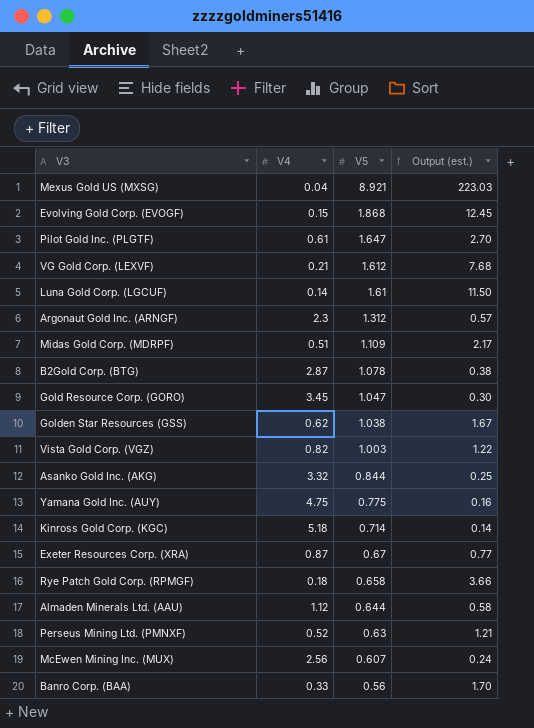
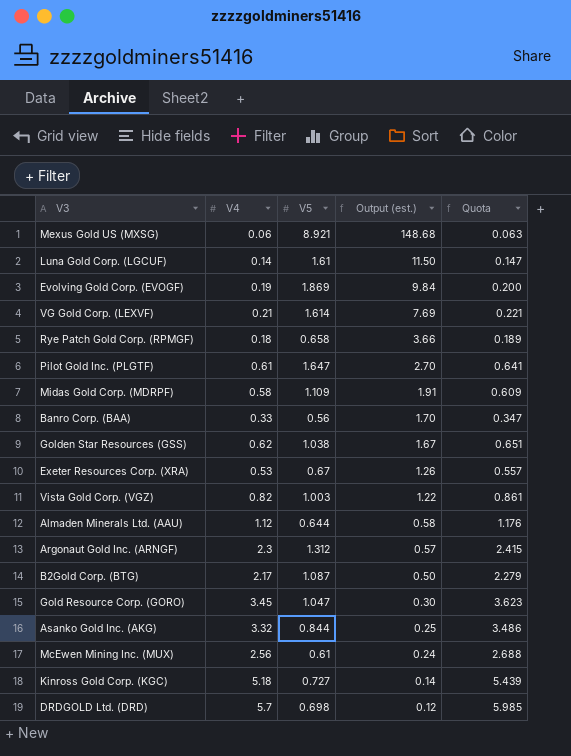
row order: V5 descending -> Output (est.) descending
column Quota | formula: none -> [V4] * 1.05
row Yamana Gold Inc. (AUY): 4.75 | 0.775 | 0.16 -> none
row Perseus Mining Ltd. (PMNXF): 0.52 | 0.63 | 1.21 -> none
Mexus Gold US (MXSG) | V4: 0.04 -> 0.06
Mexus Gold US (MXSG) | Output (est.): 223.03 -> 148.68
Evolving Gold Corp. (EVOGF) | V4: 0.15 -> 0.19
Evolving Gold Corp. (EVOGF) | V5: 1.868 -> 1.869
Evolving Gold Corp. (EVOGF) | Output (est.): 12.45 -> 9.84
VG Gold Corp. (LEXVF) | V5: 1.612 -> 1.614
VG Gold Corp. (LEXVF) | Output (est.): 7.68 -> 7.69
Midas Gold Corp. (MDRPF) | V4: 0.51 -> 0.58
Midas Gold Corp. (MDRPF) | Output (est.): 2.17 -> 1.91
Exeter Resources Corp. (XRA) | V4: 0.87 -> 0.53
Exeter Resources Corp. (XRA) | Output (est.): 0.77 -> 1.26
B2Gold Corp. (BTG) | V4: 2.87 -> 2.17
B2Gold Corp. (BTG) | V5: 1.078 -> 1.087
B2Gold Corp. (BTG) | Output (est.): 0.38 -> 0.50
McEwen Mining Inc. (MUX) | V5: 0.607 -> 0.61
Kinross Gold Corp. (KGC) | V5: 0.714 -> 0.727
row DRDGOLD Ltd. (DRD): none -> 5.7 | 0.698 | 0.12 | 5.985

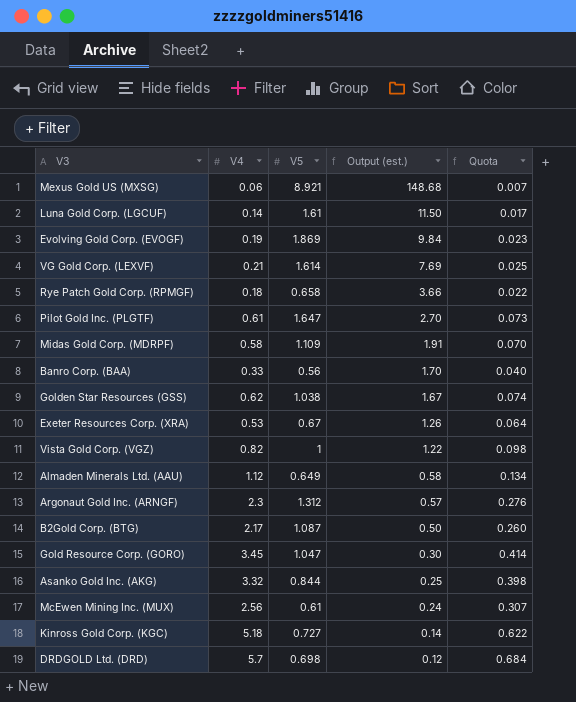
column Quota | formula: [V4] * 1.05 -> [V4] * 0.12
Vista Gold Corp. (VGZ) | V5: 1.003 -> 1
Almaden Minerals Ltd. (AAU) | V5: 0.644 -> 0.649

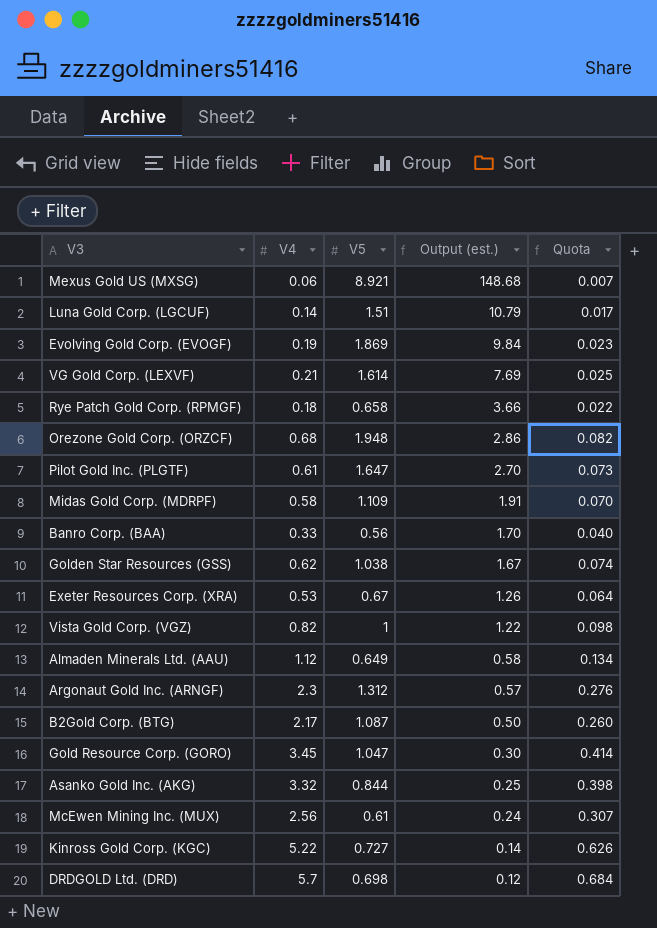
Luna Gold Corp. (LGCUF) | V5: 1.61 -> 1.51
Luna Gold Corp. (LGCUF) | Output (est.): 11.50 -> 10.79
row Orezone Gold Corp. (ORZCF): none -> 0.68 | 1.948 | 2.86 | 0.082
Kinross Gold Corp. (KGC) | V4: 5.18 -> 5.22
Kinross Gold Corp. (KGC) | Quota: 0.622 -> 0.626

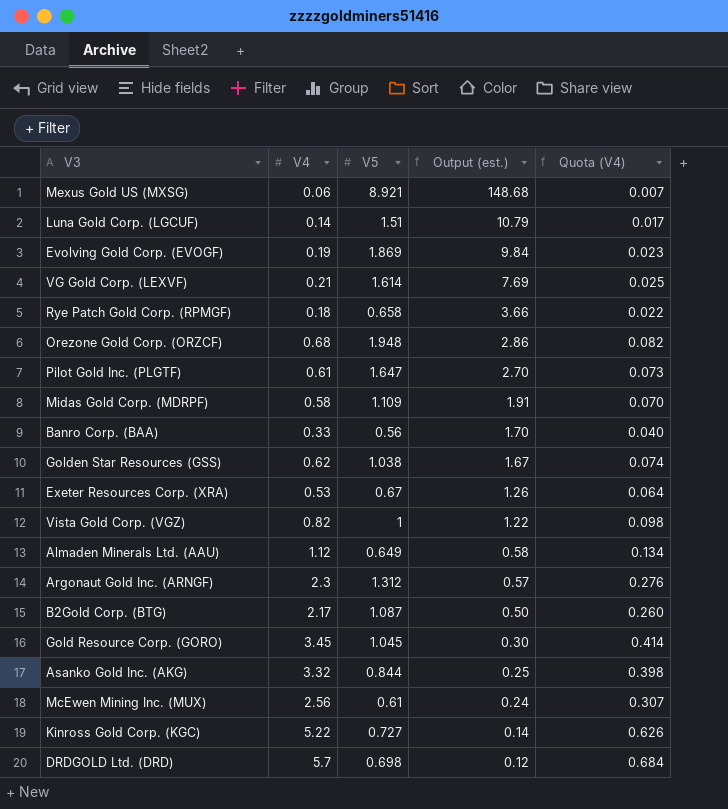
column name: Quota -> Quota (V4)
Gold Resource Corp. (GORO) | V5: 1.047 -> 1.045

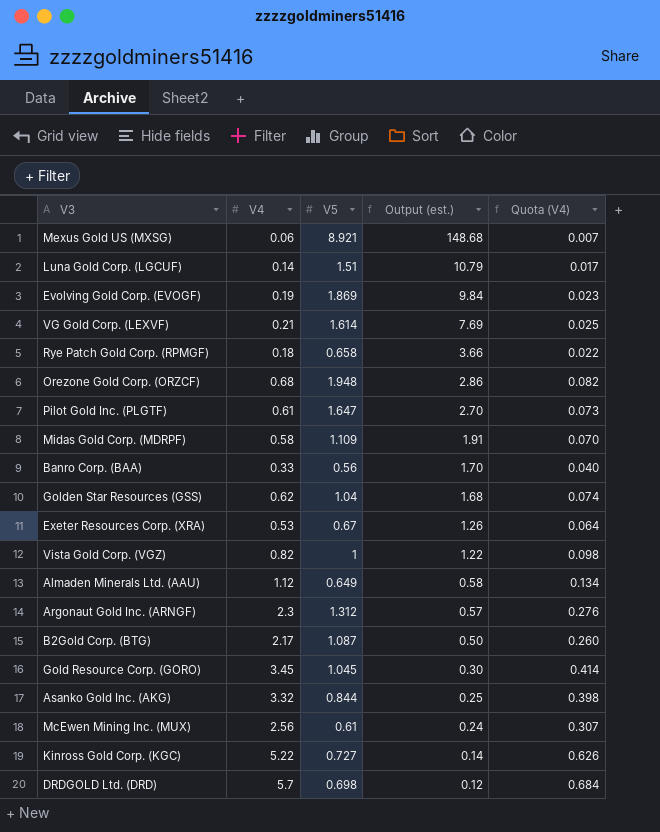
Golden Star Resources (GSS) | V5: 1.038 -> 1.04
Golden Star Resources (GSS) | Output (est.): 1.67 -> 1.68

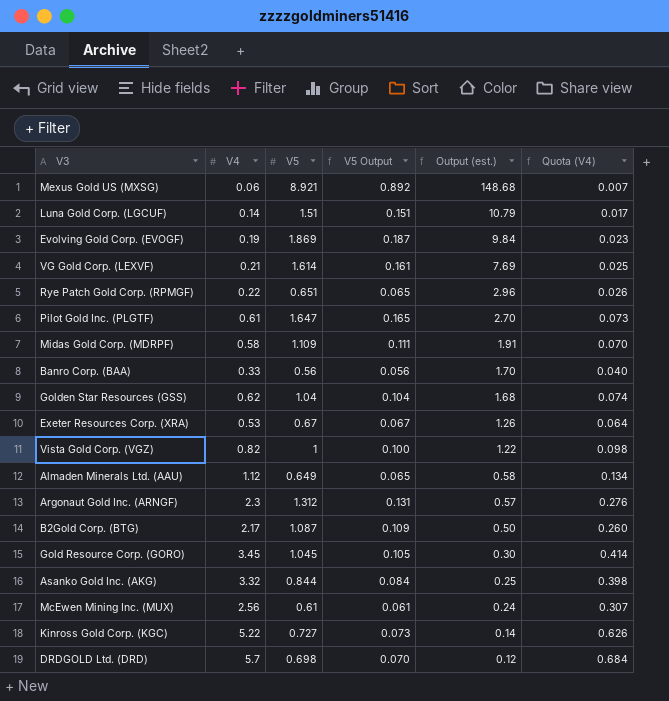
column V5 Output | formula: none -> [V5] * 0.1
row Orezone Gold Corp. (ORZCF): 0.68 | 1.948 | 2.86 | 0.082 -> none
Rye Patch Gold Corp. (RPMGF) | V4: 0.18 -> 0.22
Rye Patch Gold Corp. (RPMGF) | V5: 0.658 -> 0.651
Rye Patch Gold Corp. (RPMGF) | Output (est.): 3.66 -> 2.96
Rye Patch Gold Corp. (RPMGF) | Quota (V4): 0.022 -> 0.026

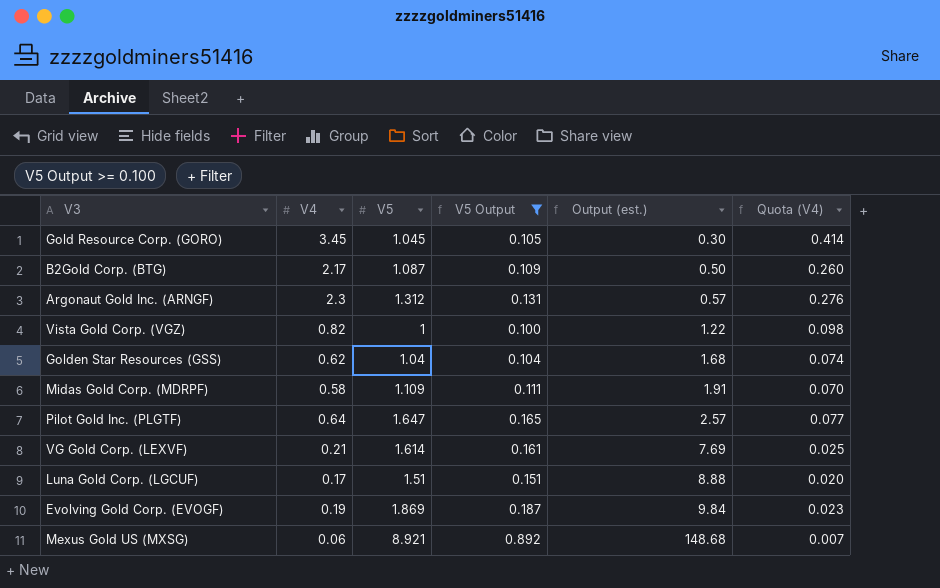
filter: none -> V5 Output >= 0.100
row order: Output (est.) descending -> Output (est.) ascending
Pilot Gold Inc. (PLGTF) | V4: 0.61 -> 0.64
Pilot Gold Inc. (PLGTF) | Output (est.): 2.70 -> 2.57
Pilot Gold Inc. (PLGTF) | Quota (V4): 0.073 -> 0.077
Luna Gold Corp. (LGCUF) | V4: 0.14 -> 0.17
Luna Gold Corp. (LGCUF) | Output (est.): 10.79 -> 8.88
Luna Gold Corp. (LGCUF) | Quota (V4): 0.017 -> 0.020

